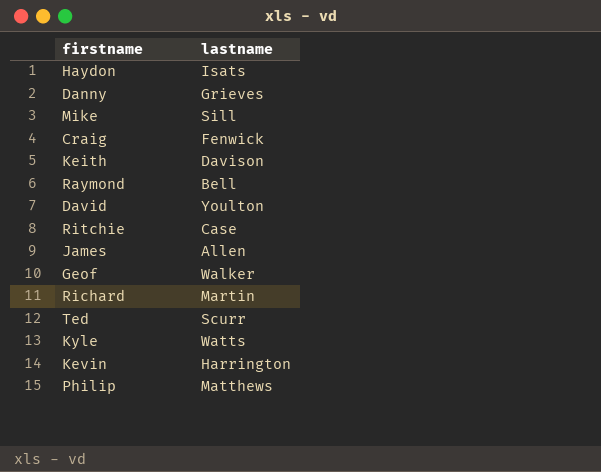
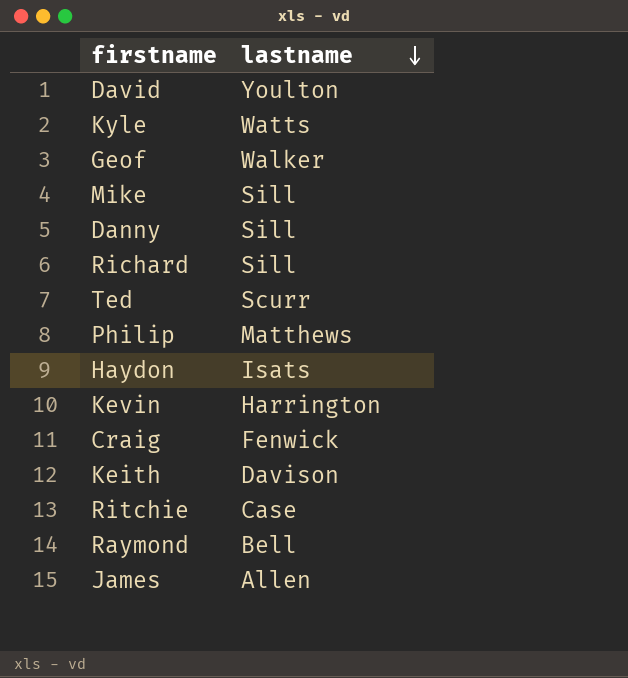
row order: none -> lastname descending
Danny | lastname: Grieves -> Sill
Richard | lastname: Martin -> Sill

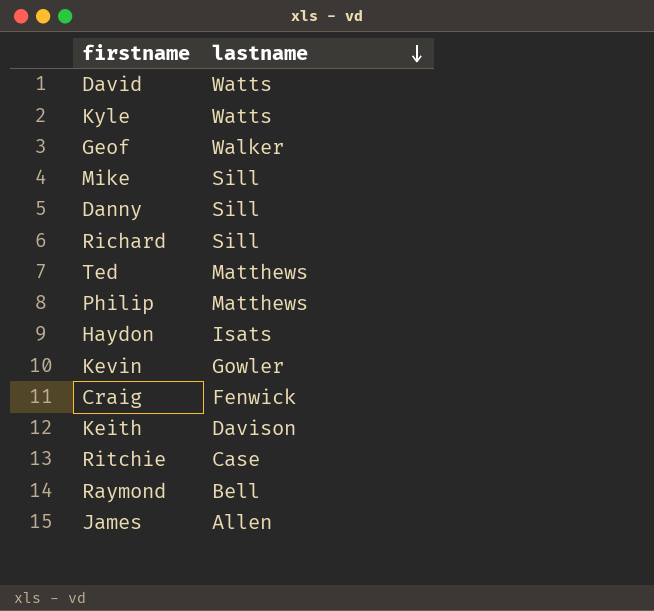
David | lastname: Youlton -> Watts
Ted | lastname: Scurr -> Matthews
Kevin | lastname: Harrington -> Gowler

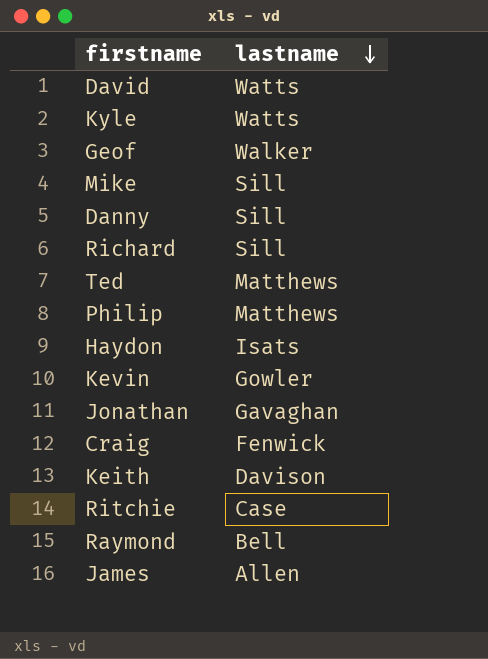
row Jonathan: none -> Gavaghan

